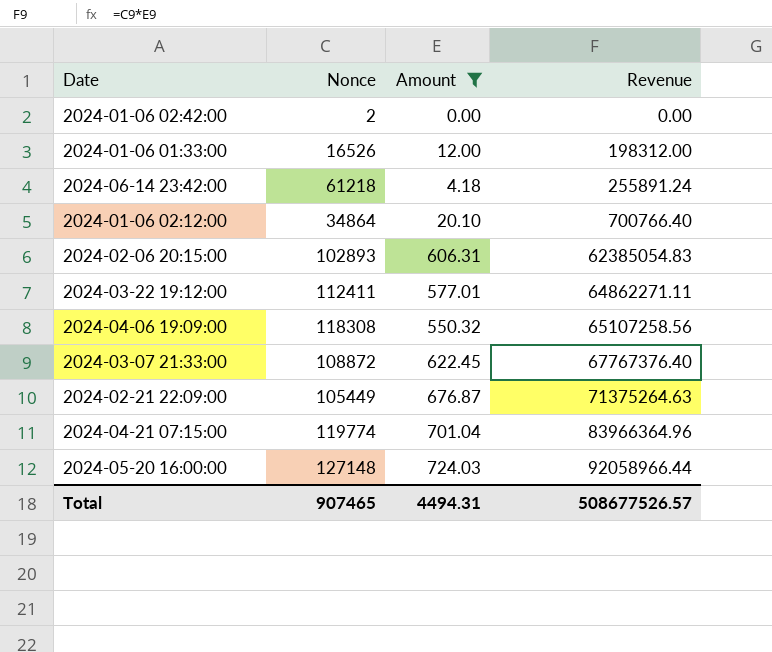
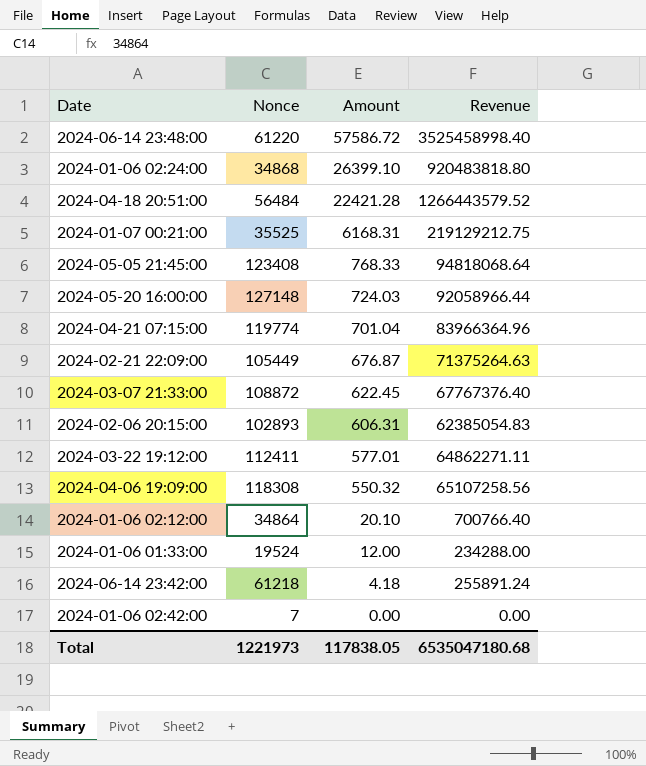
filter: Amount <= 724.03 -> none
row order: Revenue ascending -> Amount descending
2024-01-06 01:33:00 | Nonce: 16526 -> 19524
2024-01-06 01:33:00 | Revenue: 198312.00 -> 234288.00
2024-01-06 02:42:00 | Nonce: 2 -> 7
Total | Nonce: 907465 -> 1221973
Total | Amount: 4494.31 -> 117838.05
Total | Revenue: 508677526.57 -> 6535047180.68

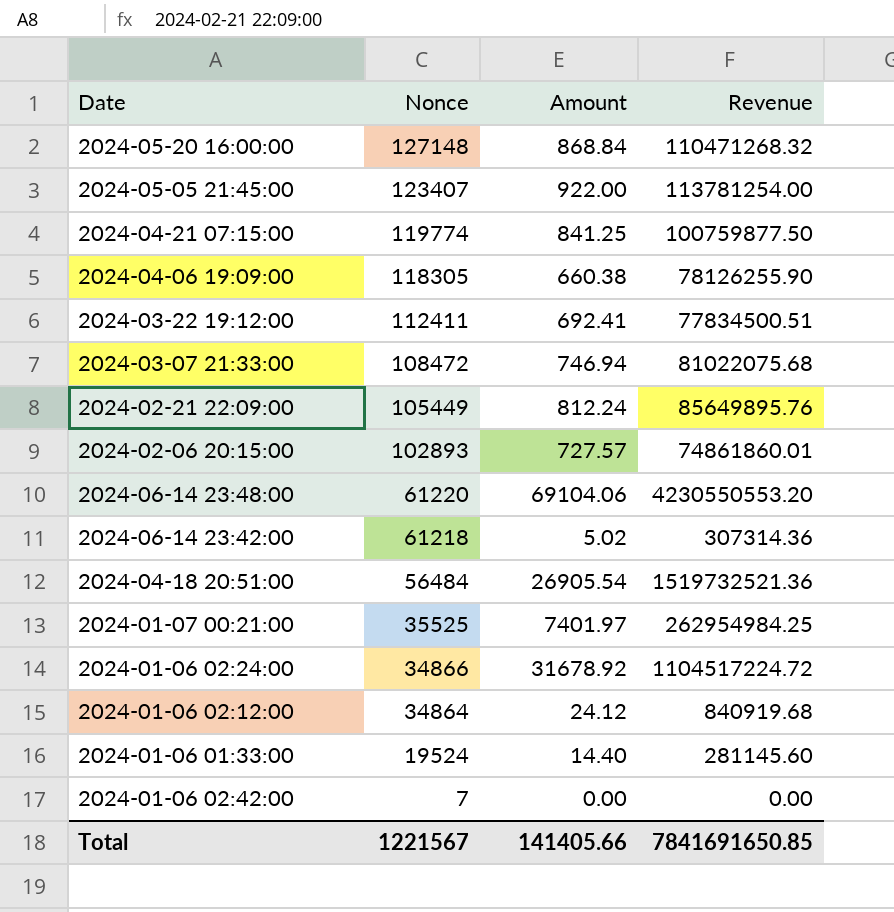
row order: Amount descending -> Nonce descending
2024-05-20 16:00:00 | Amount: 724.03 -> 868.84
2024-05-20 16:00:00 | Revenue: 92058966.44 -> 110471268.32
2024-05-05 21:45:00 | Nonce: 123408 -> 123407
2024-05-05 21:45:00 | Amount: 768.33 -> 922.00
2024-05-05 21:45:00 | Revenue: 94818068.64 -> 113781254.00
2024-04-21 07:15:00 | Amount: 701.04 -> 841.25
2024-04-21 07:15:00 | Revenue: 83966364.96 -> 100759877.50
2024-04-06 19:09:00 | Nonce: 118308 -> 118305
2024-04-06 19:09:00 | Amount: 550.32 -> 660.38
2024-04-06 19:09:00 | Revenue: 65107258.56 -> 78126255.90
2024-03-22 19:12:00 | Amount: 577.01 -> 692.41
2024-03-22 19:12:00 | Revenue: 64862271.11 -> 77834500.51
2024-03-07 21:33:00 | Nonce: 108872 -> 108472
2024-03-07 21:33:00 | Amount: 622.45 -> 746.94
2024-03-07 21:33:00 | Revenue: 67767376.40 -> 81022075.68
2024-02-21 22:09:00 | Amount: 676.87 -> 812.24
2024-02-21 22:09:00 | Revenue: 71375264.63 -> 85649895.76
2024-02-06 20:15:00 | Amount: 606.31 -> 727.57
2024-02-06 20:15:00 | Revenue: 62385054.83 -> 74861860.01
2024-06-14 23:48:00 | Amount: 57586.72 -> 69104.06
2024-06-14 23:48:00 | Revenue: 3525458998.40 -> 4230550553.20
2024-06-14 23:42:00 | Amount: 4.18 -> 5.02
2024-06-14 23:42:00 | Revenue: 255891.24 -> 307314.36
2024-04-18 20:51:00 | Amount: 22421.28 -> 26905.54
2024-04-18 20:51:00 | Revenue: 1266443579.52 -> 1519732521.36
2024-01-07 00:21:00 | Amount: 6168.31 -> 7401.97
2024-01-07 00:21:00 | Revenue: 219129212.75 -> 262954984.25
2024-01-06 02:24:00 | Nonce: 34868 -> 34866
2024-01-06 02:24:00 | Amount: 26399.10 -> 31678.92
2024-01-06 02:24:00 | Revenue: 920483818.80 -> 1104517224.72
2024-01-06 02:12:00 | Amount: 20.10 -> 24.12
2024-01-06 02:12:00 | Revenue: 700766.40 -> 840919.68
2024-01-06 01:33:00 | Amount: 12.00 -> 14.40
2024-01-06 01:33:00 | Revenue: 234288.00 -> 281145.60
Total | Nonce: 1221973 -> 1221567
Total | Amount: 117838.05 -> 141405.66
Total | Revenue: 6535047180.68 -> 7841691650.85

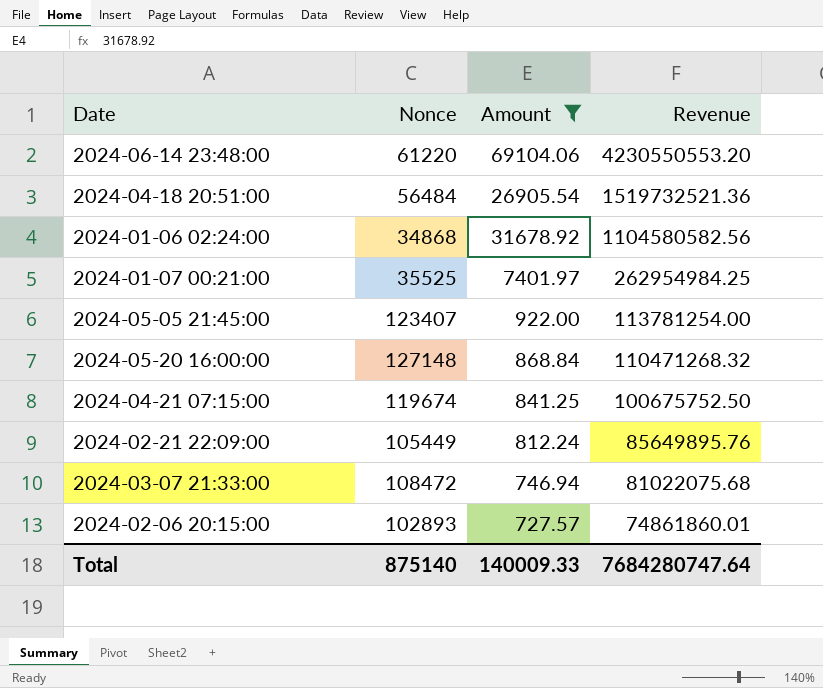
filter: none -> Amount >= 727.57
row order: Nonce descending -> Revenue descending
2024-01-06 02:24:00 | Nonce: 34866 -> 34868
2024-01-06 02:24:00 | Revenue: 1104517224.72 -> 1104580582.56
2024-04-21 07:15:00 | Nonce: 119774 -> 119674
2024-04-21 07:15:00 | Revenue: 100759877.50 -> 100675752.50
Total | Nonce: 1221567 -> 875140
Total | Amount: 141405.66 -> 140009.33
Total | Revenue: 7841691650.85 -> 7684280747.64

